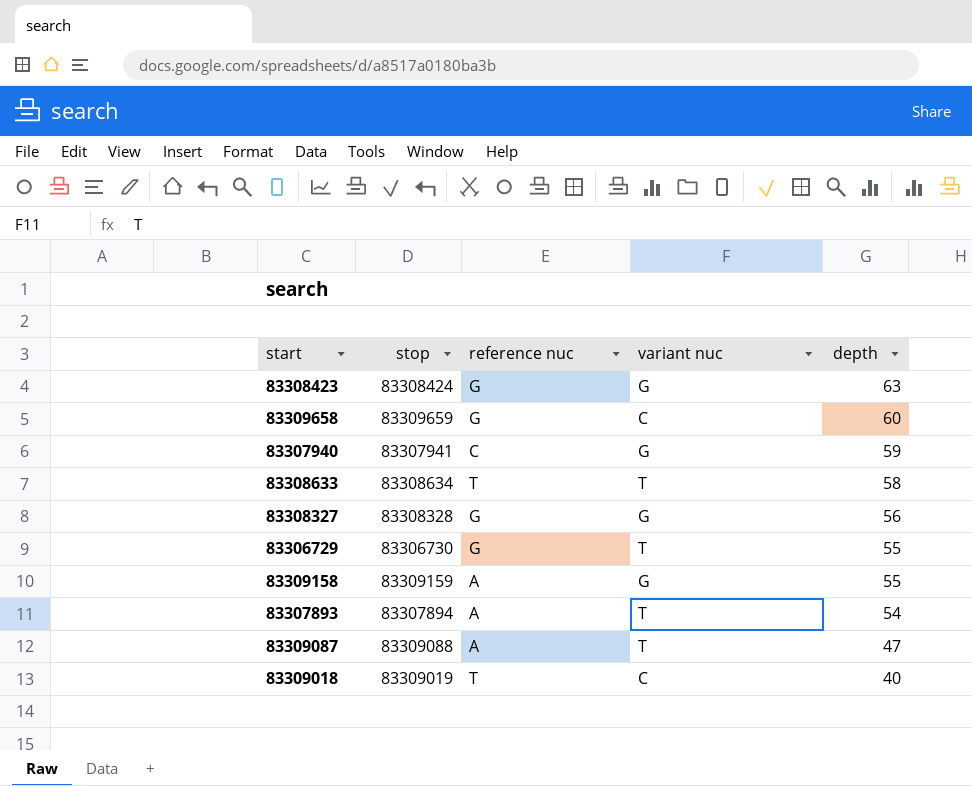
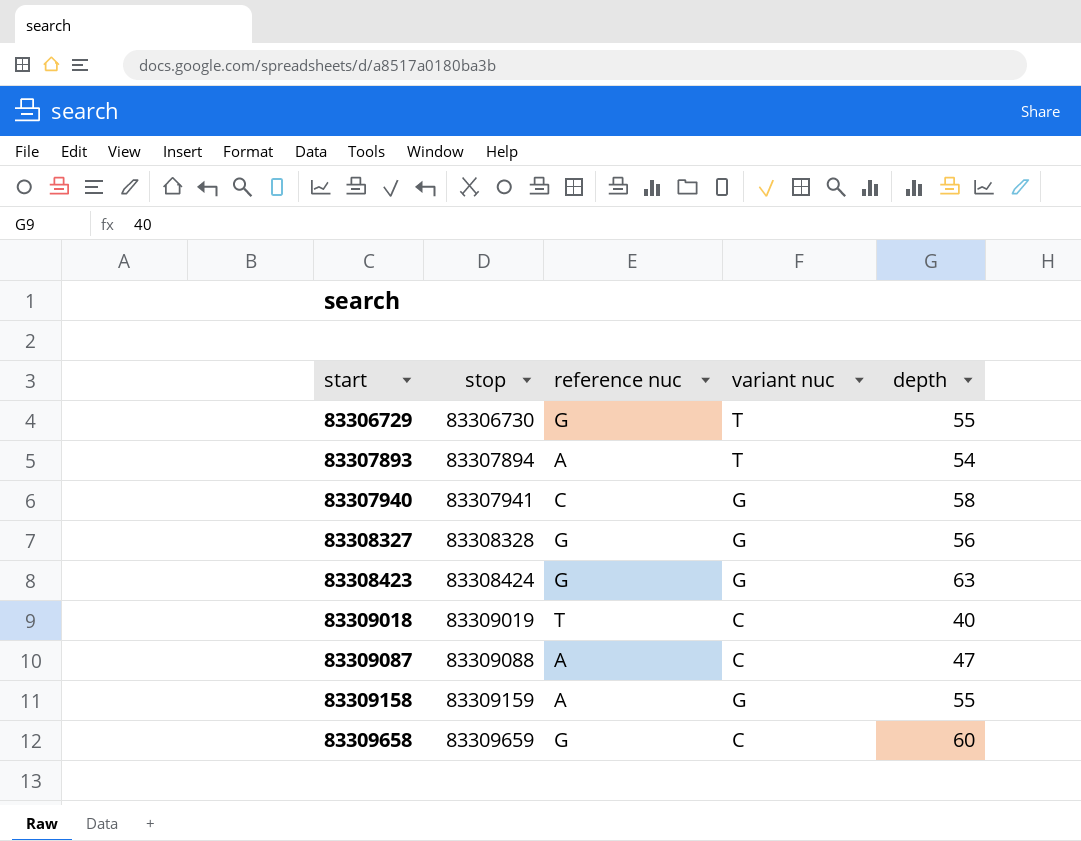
row order: depth descending -> start ascending
row 83308633: 83308634 | T | T | 58 -> none
83307940 | depth: 59 -> 58
83309087 | variant nuc: T -> C

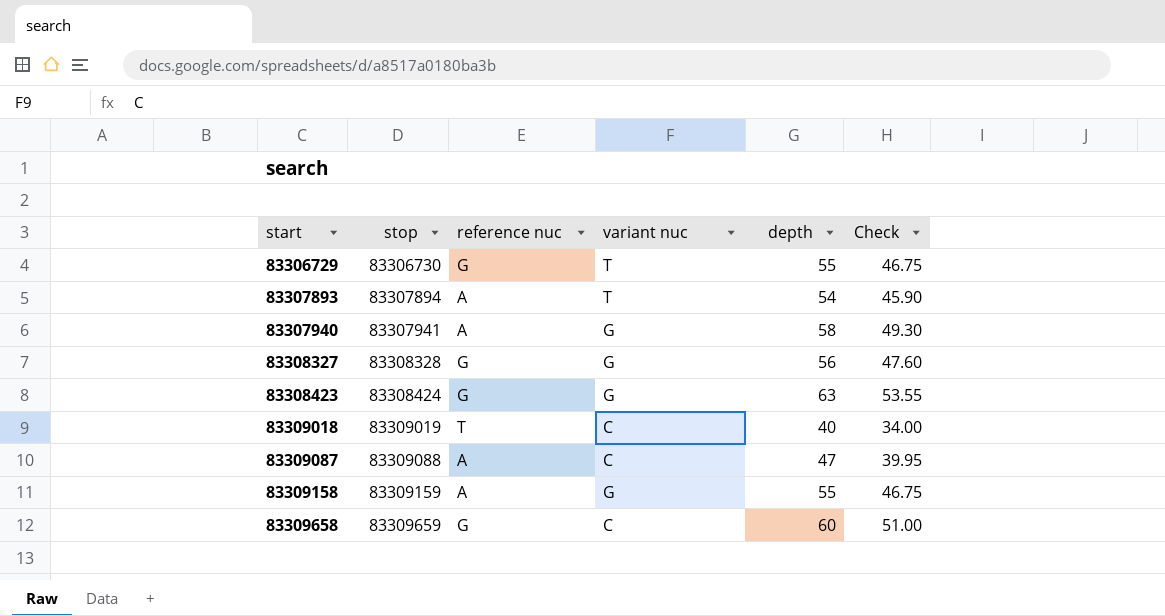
column Check | formula: none -> [depth] * 0.85
83307940 | reference nuc: C -> A

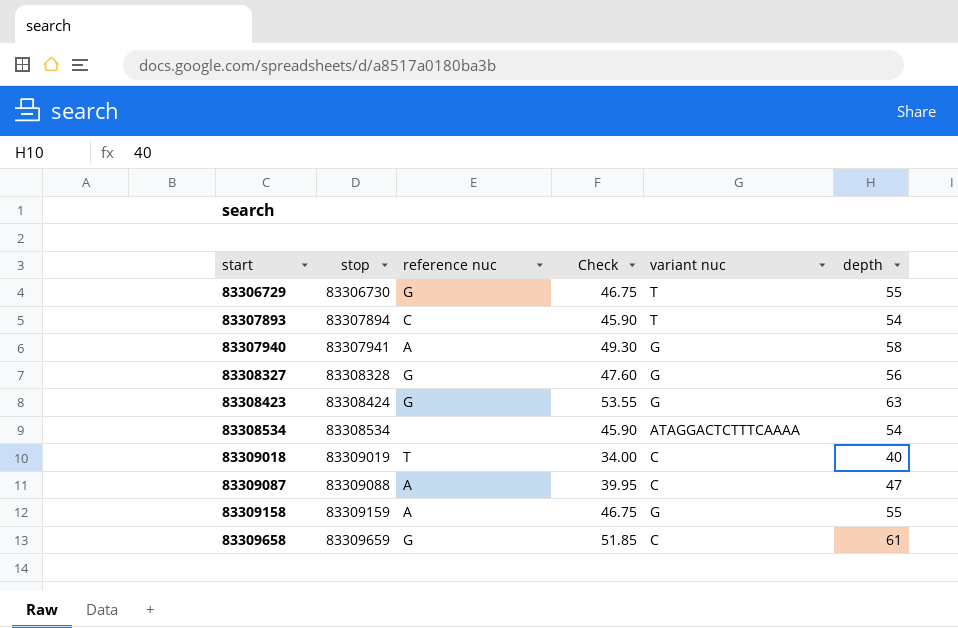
column Check | position: 6 -> 4
83307893 | reference nuc: A -> C
row 83308534: none -> 83308534 | none | 45.90 | ATAGGACTCTTTCAAAA | 54
83309658 | Check: 51.00 -> 51.85
83309658 | depth: 60 -> 61

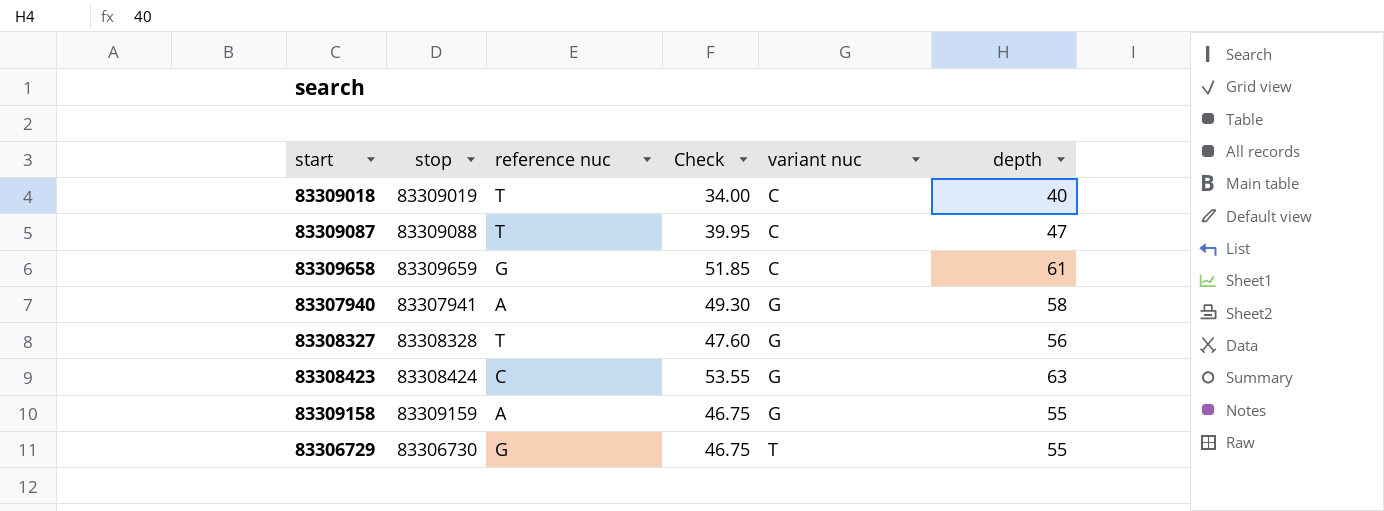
row order: start ascending -> variant nuc ascending
row 83307893: 83307894 | C | 45.90 | T | 54 -> none
row 83308534: 83308534 | none | 45.90 | ATAGGACTCTTTCAAAA | 54 -> none
83309087 | reference nuc: A -> T
83308327 | reference nuc: G -> T
83308423 | reference nuc: G -> C

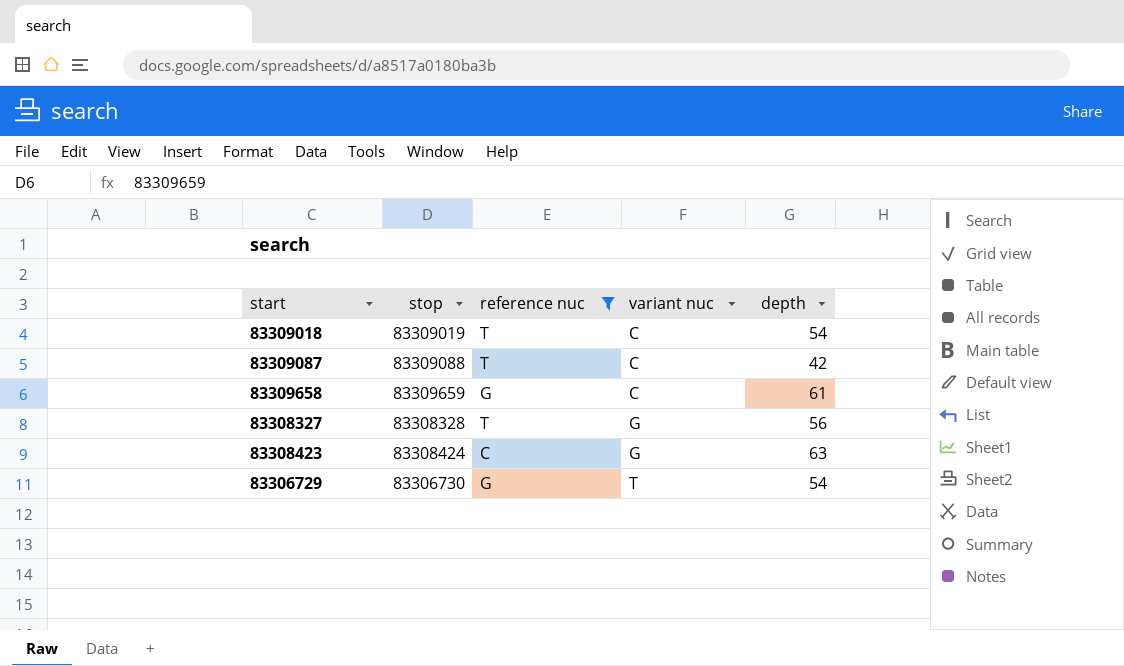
filter: none -> reference nuc != A
column Check | formula: [depth] * 0.85 -> none
83309018 | depth: 40 -> 54
83309087 | depth: 47 -> 42
83306729 | depth: 55 -> 54

